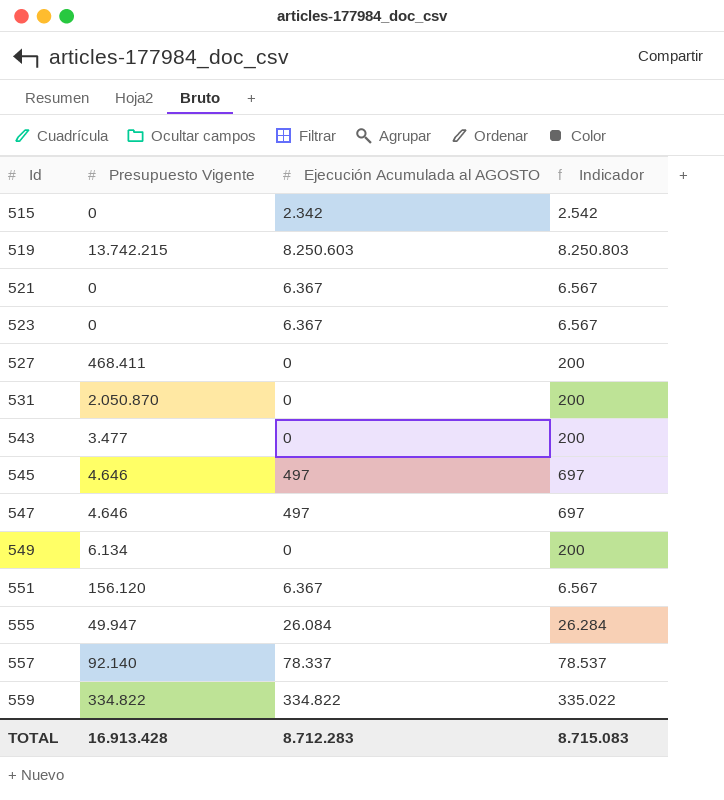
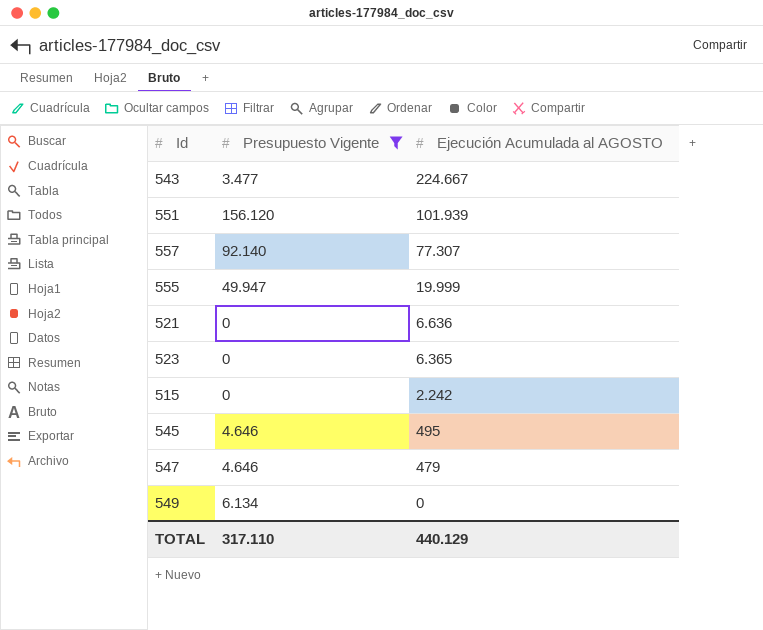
filter: none -> Presupuesto Vigente <= 156.120
row order: Id ascending -> Ejecución Acumulada al AGOSTO descending
column Indicador | formula: [Ejecución Acumulada al AGOSTO] + 200 -> none
543 | Ejecución Acumulada al AGOSTO: 0 -> 224.667
551 | Ejecución Acumulada al AGOSTO: 6.367 -> 101.939
557 | Ejecución Acumulada al AGOSTO: 78.337 -> 77.307
555 | Ejecución Acumulada al AGOSTO: 26.084 -> 19.999
521 | Ejecución Acumulada al AGOSTO: 6.367 -> 6.636
523 | Ejecución Acumulada al AGOSTO: 6.367 -> 6.365
515 | Ejecución Acumulada al AGOSTO: 2.342 -> 2.242
545 | Ejecución Acumulada al AGOSTO: 497 -> 495
547 | Ejecución Acumulada al AGOSTO: 497 -> 479
TOTAL | Presupuesto Vigente: 16.913.428 -> 317.110
TOTAL | Ejecución Acumulada al AGOSTO: 8.712.283 -> 440.129

